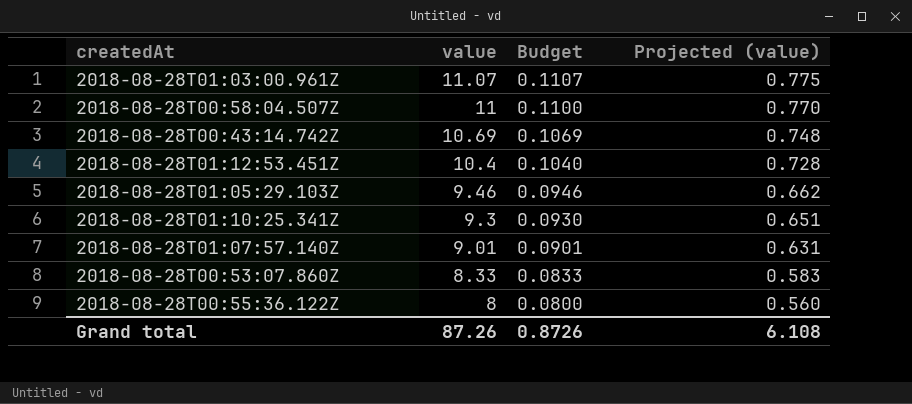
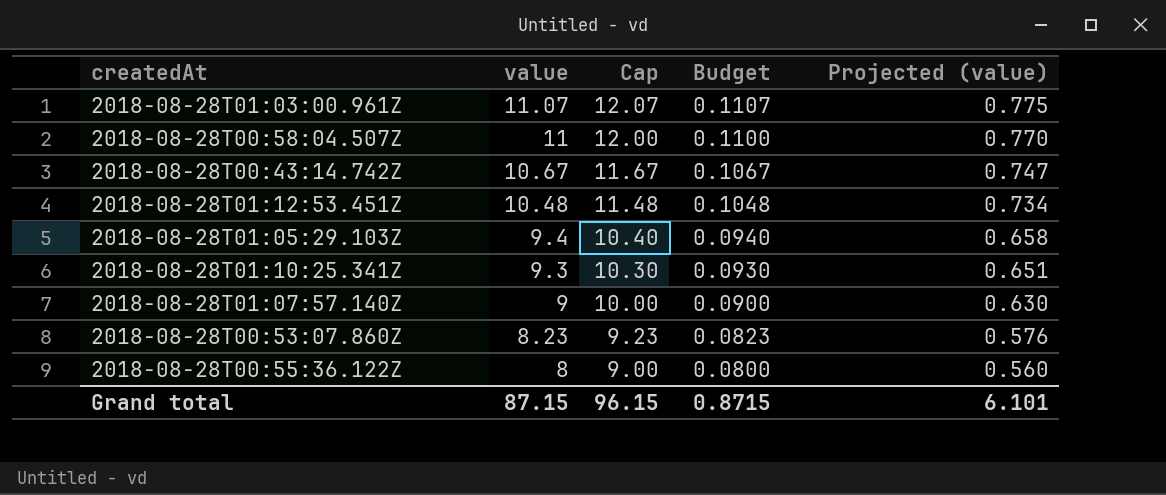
column Cap | formula: none -> [value] + 1
2018-08-28T00:43:14.742Z | value: 10.69 -> 10.67
2018-08-28T00:43:14.742Z | Budget: 0.1069 -> 0.1067
2018-08-28T00:43:14.742Z | Projected (value): 0.748 -> 0.747
2018-08-28T01:12:53.451Z | value: 10.4 -> 10.48
2018-08-28T01:12:53.451Z | Budget: 0.1040 -> 0.1048
2018-08-28T01:12:53.451Z | Projected (value): 0.728 -> 0.734
2018-08-28T01:05:29.103Z | value: 9.46 -> 9.4
2018-08-28T01:05:29.103Z | Budget: 0.0946 -> 0.0940
2018-08-28T01:05:29.103Z | Projected (value): 0.662 -> 0.658
2018-08-28T01:07:57.140Z | value: 9.01 -> 9
2018-08-28T01:07:57.140Z | Budget: 0.0901 -> 0.0900
2018-08-28T01:07:57.140Z | Projected (value): 0.631 -> 0.630
2018-08-28T00:53:07.860Z | value: 8.33 -> 8.23
2018-08-28T00:53:07.860Z | Budget: 0.0833 -> 0.0823
2018-08-28T00:53:07.860Z | Projected (value): 0.583 -> 0.576
Grand total | value: 87.26 -> 87.15
Grand total | Budget: 0.8726 -> 0.8715
Grand total | Projected (value): 6.108 -> 6.101

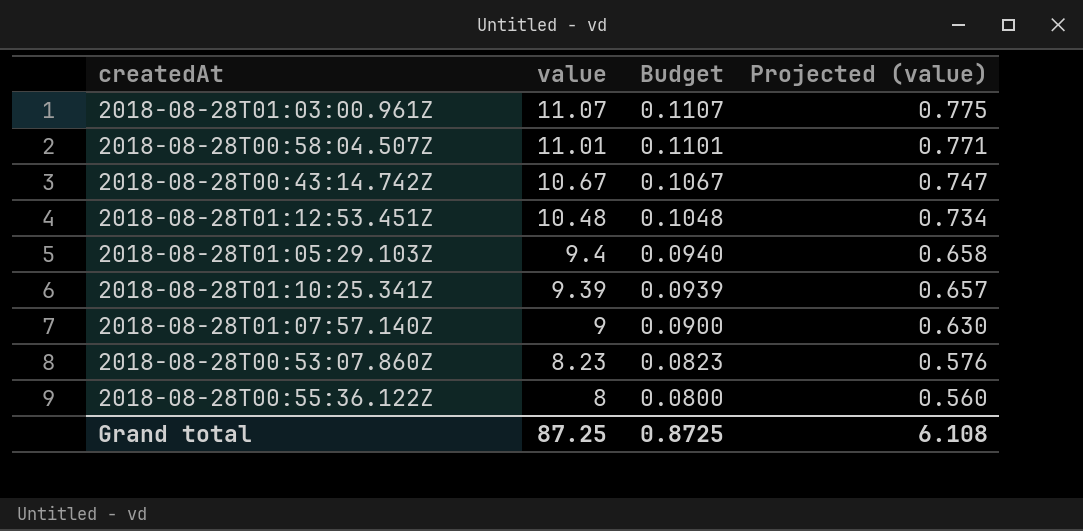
column Cap | formula: [value] + 1 -> none
2018-08-28T00:58:04.507Z | value: 11 -> 11.01
2018-08-28T00:58:04.507Z | Budget: 0.1100 -> 0.1101
2018-08-28T00:58:04.507Z | Projected (value): 0.770 -> 0.771
2018-08-28T01:10:25.341Z | value: 9.3 -> 9.39
2018-08-28T01:10:25.341Z | Budget: 0.0930 -> 0.0939
2018-08-28T01:10:25.341Z | Projected (value): 0.651 -> 0.657
Grand total | value: 87.15 -> 87.25
Grand total | Budget: 0.8715 -> 0.8725
Grand total | Projected (value): 6.101 -> 6.108

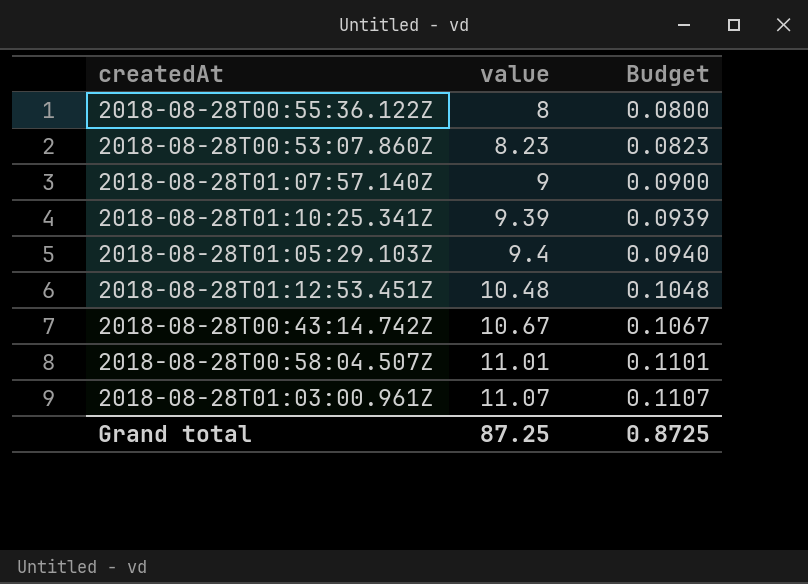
row order: value descending -> value ascending
column Projected (value) | formula: [value] * 0.07 -> none

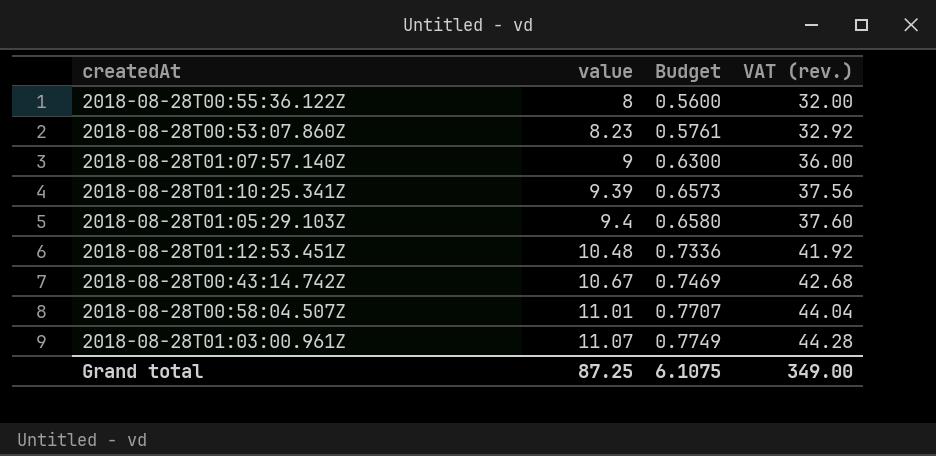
column Budget | formula: [value] * 0.01 -> [value] * 0.07
column VAT (rev.) | formula: none -> [value] * 4
Grand total | Budget: 0.8725 -> 6.1075

